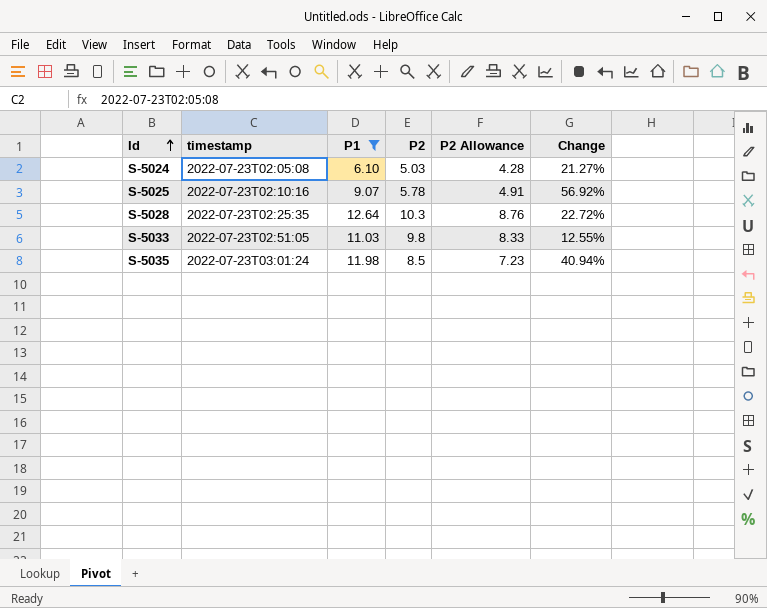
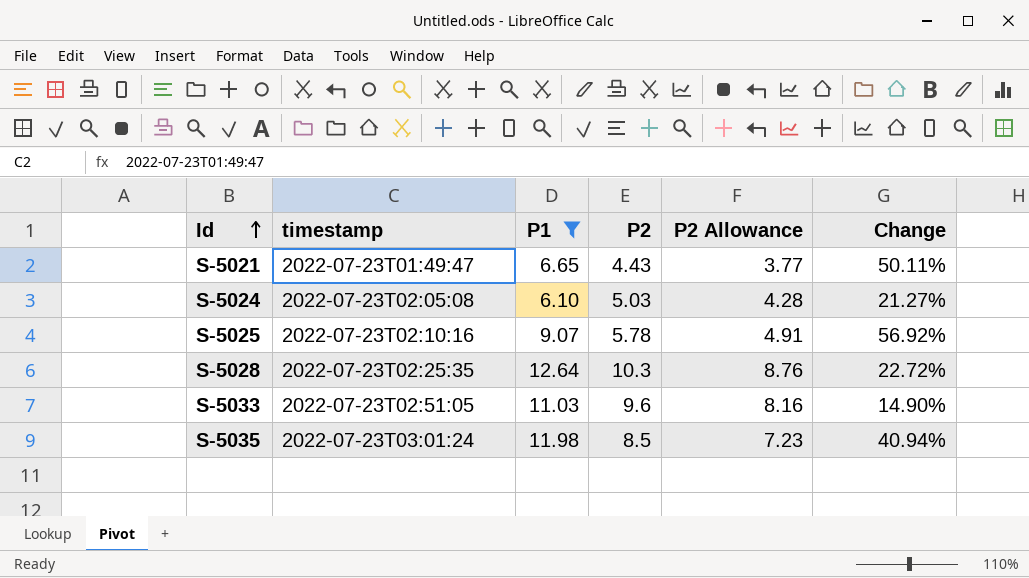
row S-5021: none -> 2022-07-23T01:49:47 | 6.65 | 4.43 | 3.77 | 50.11%
S-5033 | P2: 9.8 -> 9.6
S-5033 | P2 Allowance: 8.33 -> 8.16
S-5033 | Change: 12.55% -> 14.90%

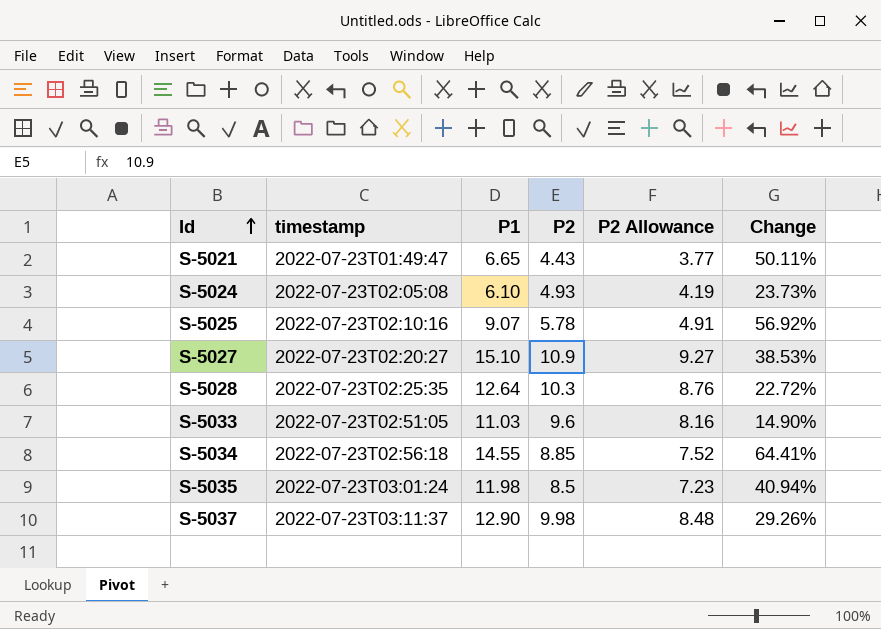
filter: P1 <= 12.64 -> none
S-5024 | P2: 5.03 -> 4.93
S-5024 | P2 Allowance: 4.28 -> 4.19
S-5024 | Change: 21.27% -> 23.73%

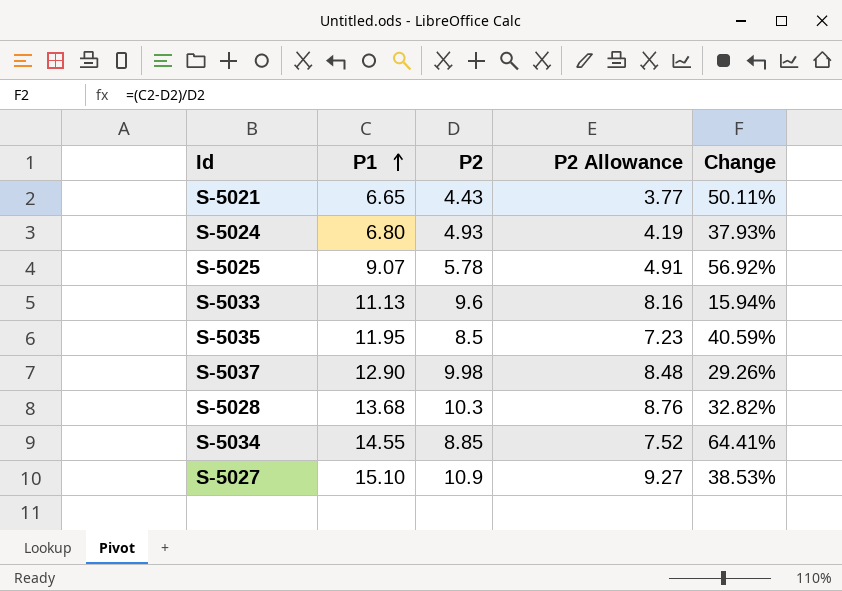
row order: Id ascending -> P1 ascending
column timestamp | position: 2 -> none
S-5024 | P1: 6.10 -> 6.80
S-5024 | Change: 23.73% -> 37.93%
S-5033 | P1: 11.03 -> 11.13
S-5033 | Change: 14.90% -> 15.94%
S-5035 | P1: 11.98 -> 11.95
S-5035 | Change: 40.94% -> 40.59%
S-5028 | P1: 12.64 -> 13.68
S-5028 | Change: 22.72% -> 32.82%

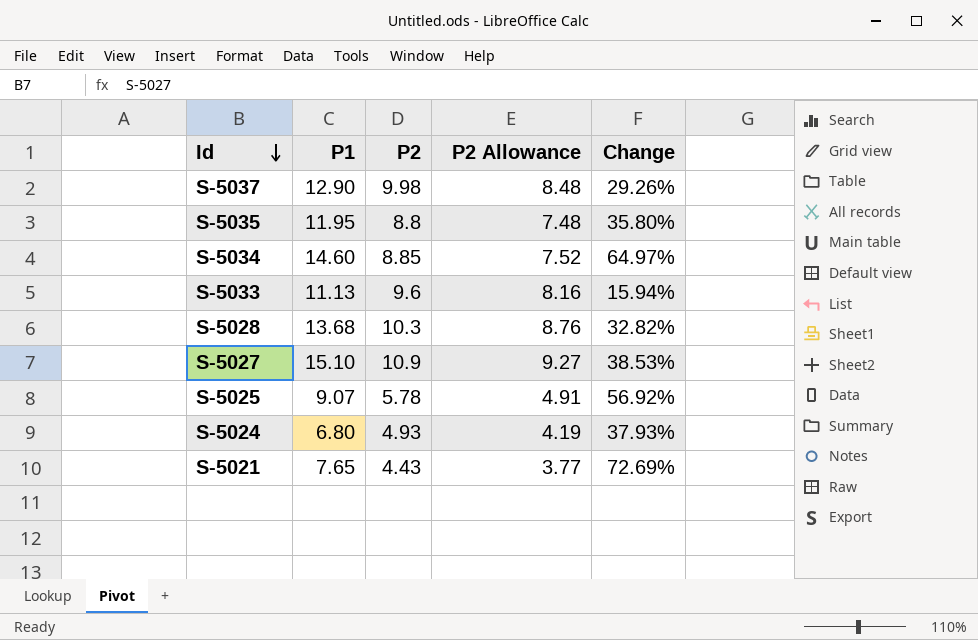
row order: P1 ascending -> Id descending
S-5035 | P2: 8.5 -> 8.8
S-5035 | P2 Allowance: 7.23 -> 7.48
S-5035 | Change: 40.59% -> 35.80%
S-5034 | P1: 14.55 -> 14.60
S-5034 | Change: 64.41% -> 64.97%
S-5021 | P1: 6.65 -> 7.65
S-5021 | Change: 50.11% -> 72.69%

